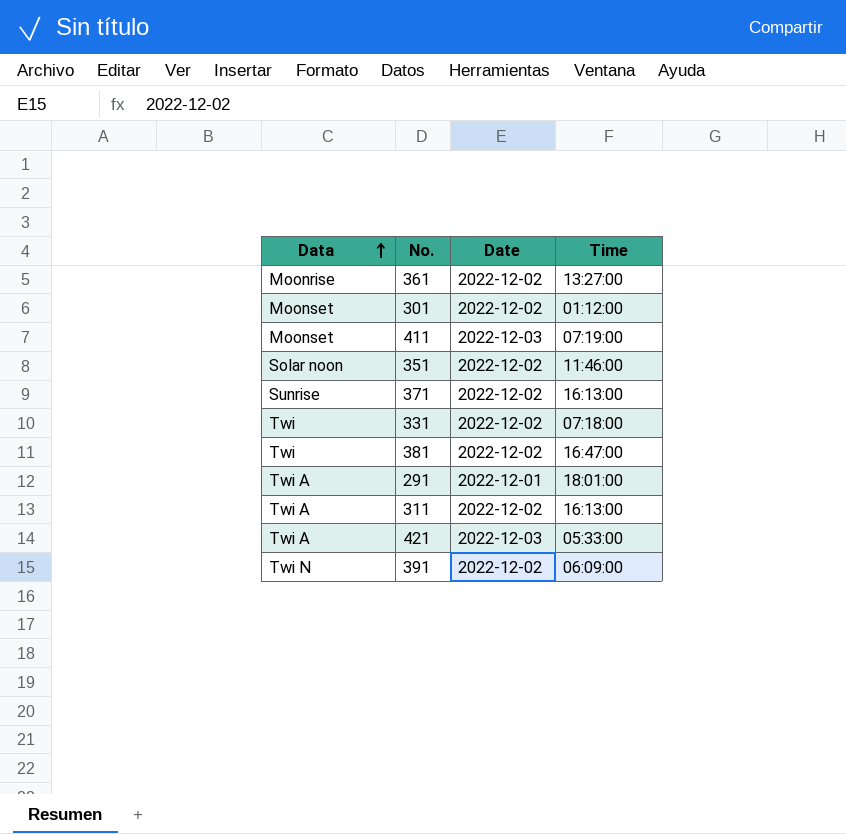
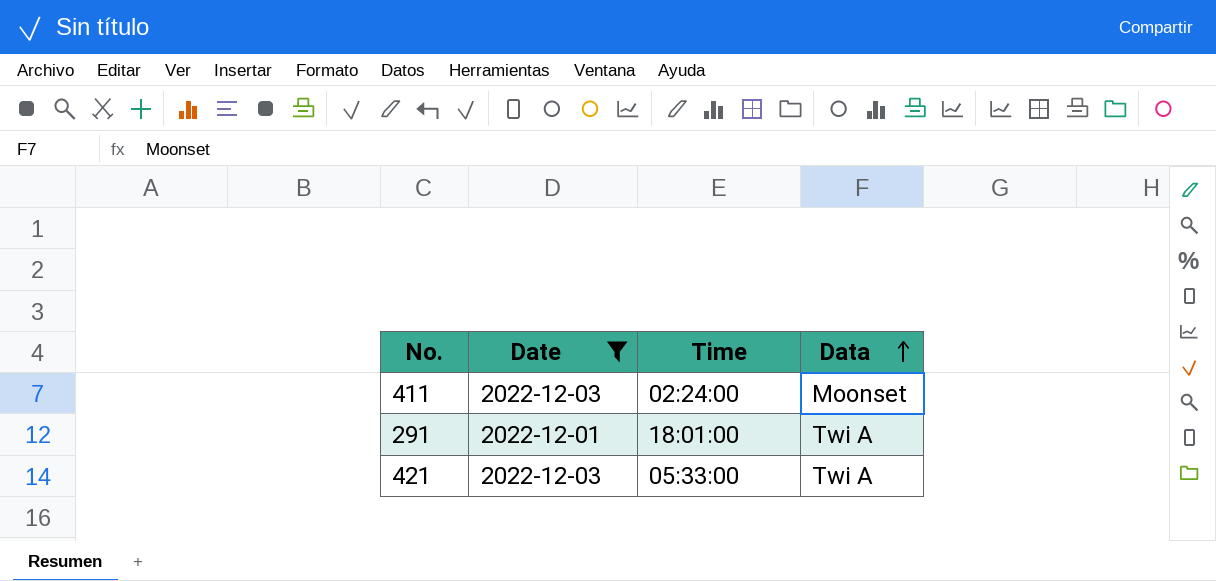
filter: none -> Date != 2022-12-02
column Data | position: 1 -> 4
411 | Time: 07:19:00 -> 02:24:00

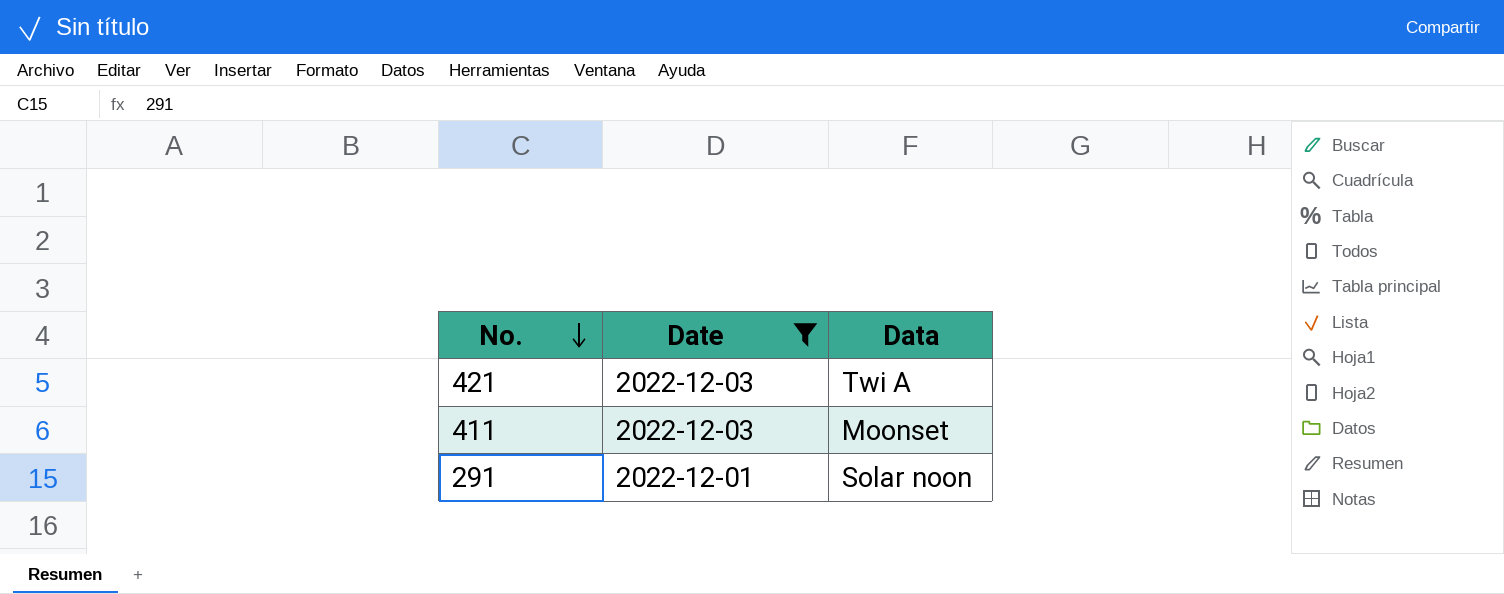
row order: Data ascending -> No. descending
column Time | position: 3 -> none
291 | Data: Twi A -> Solar noon

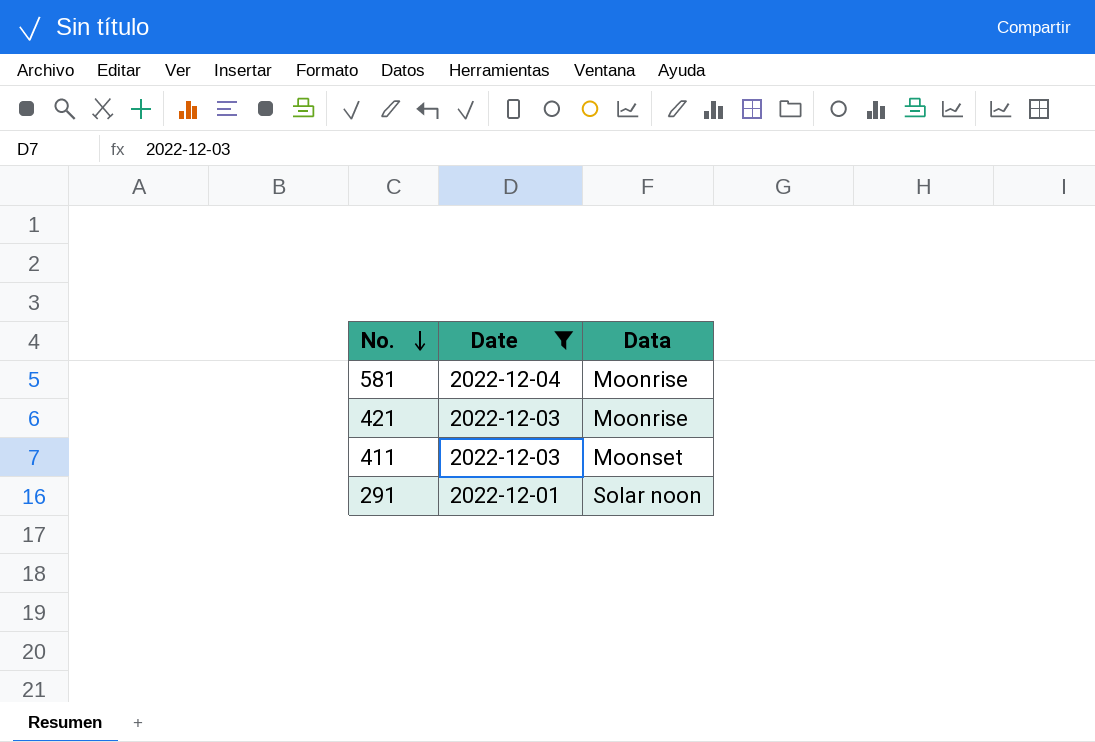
row 581: none -> 2022-12-04 | Moonrise
421 | Data: Twi A -> Moonrise

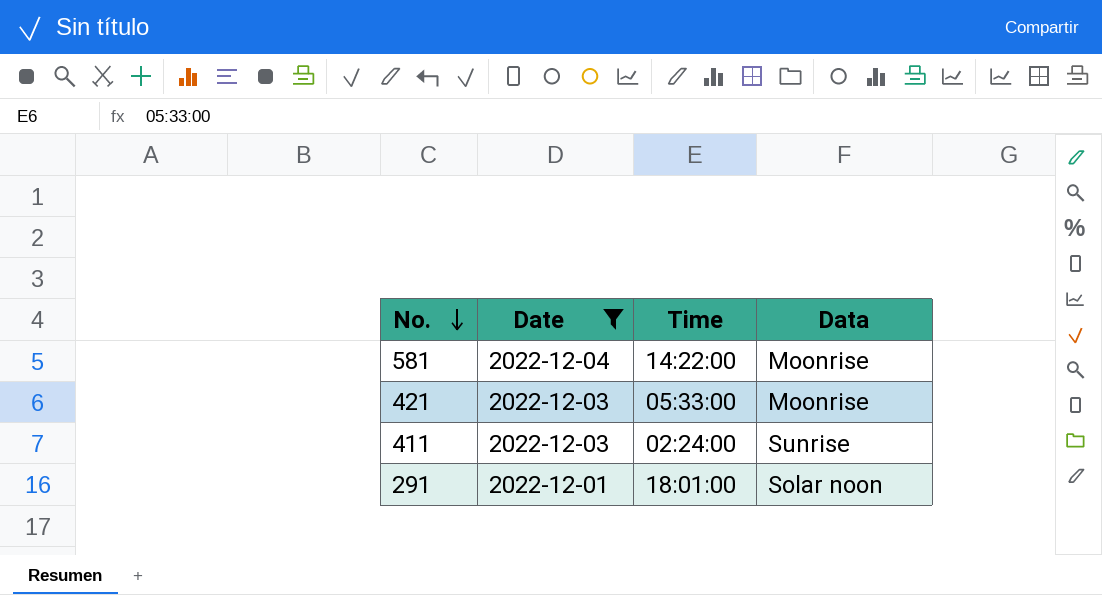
column Time | position: none -> 3
411 | Data: Moonset -> Sunrise

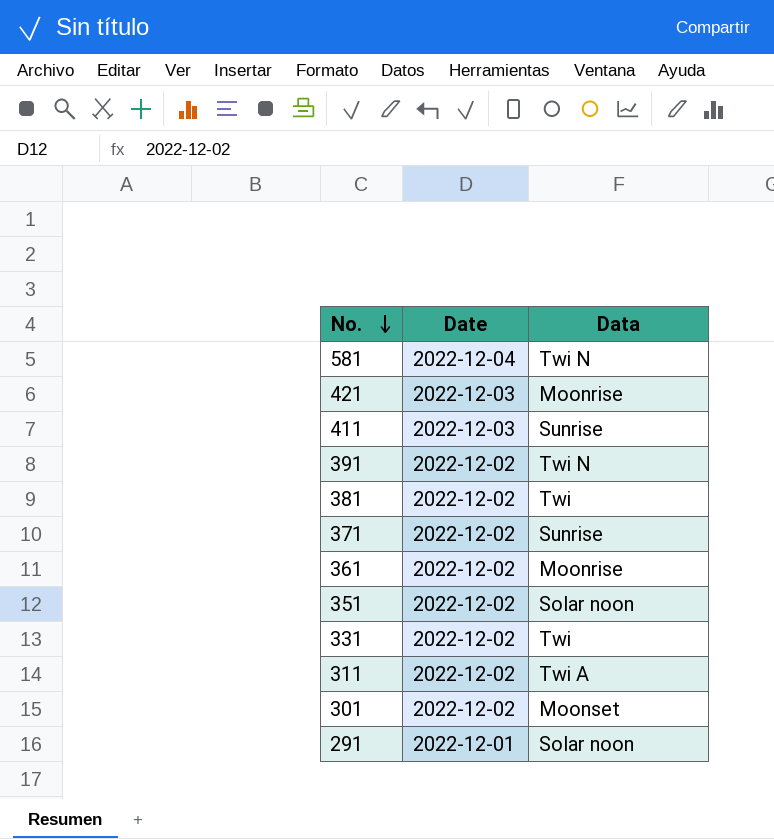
filter: Date != 2022-12-02 -> none
column Time | position: 3 -> none
581 | Data: Moonrise -> Twi N

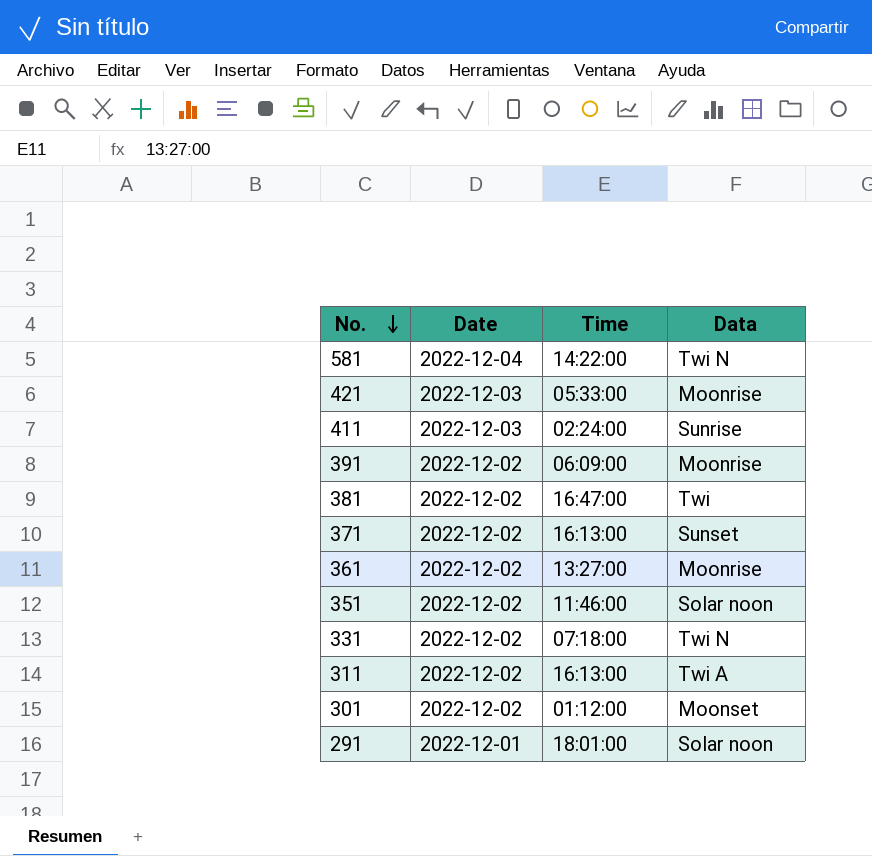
column Time | position: none -> 3
391 | Data: Twi N -> Moonrise
371 | Data: Sunrise -> Sunset
331 | Data: Twi -> Twi N

